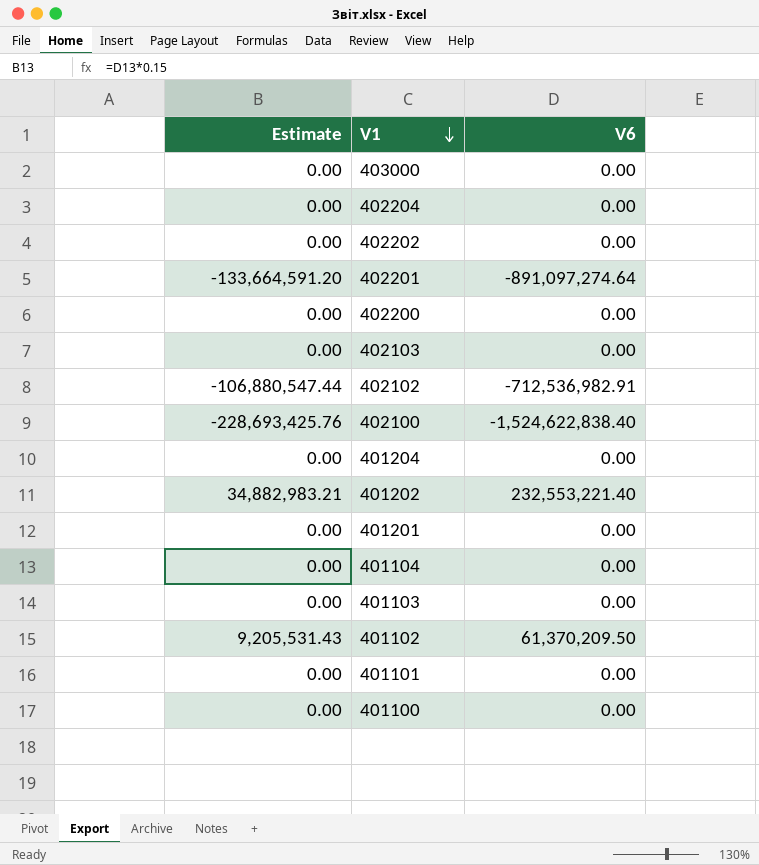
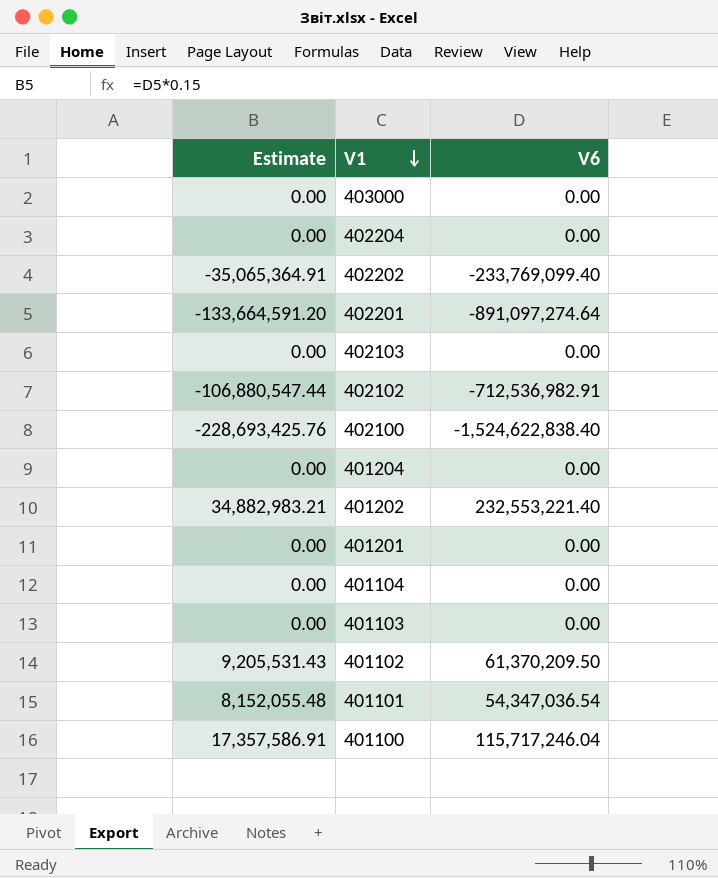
row 402200: 0.00 | 0.00 -> none
402202 | Estimate: 0.00 -> -35,065,364.91
402202 | V6: 0.00 -> -233,769,099.40
401101 | Estimate: 0.00 -> 8,152,055.48
401101 | V6: 0.00 -> 54,347,036.54
401100 | Estimate: 0.00 -> 17,357,586.91
401100 | V6: 0.00 -> 115,717,246.04

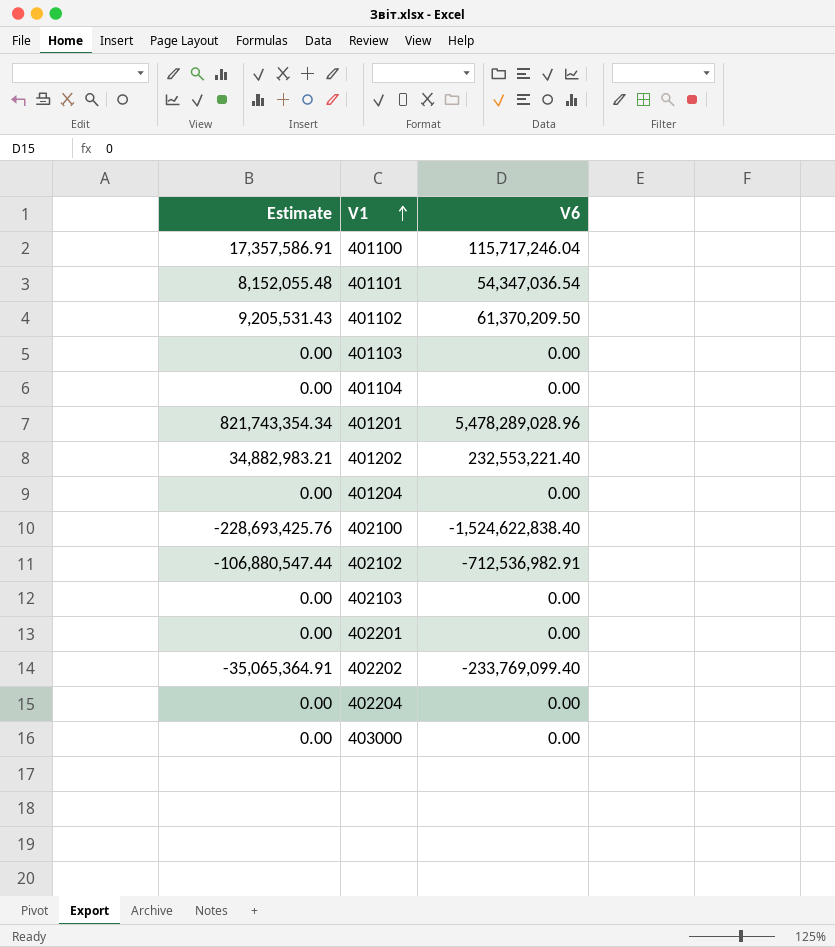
row order: V1 descending -> V1 ascending
401201 | Estimate: 0.00 -> 821,743,354.34
401201 | V6: 0.00 -> 5,478,289,028.96
402201 | Estimate: -133,664,591.20 -> 0.00
402201 | V6: -891,097,274.64 -> 0.00

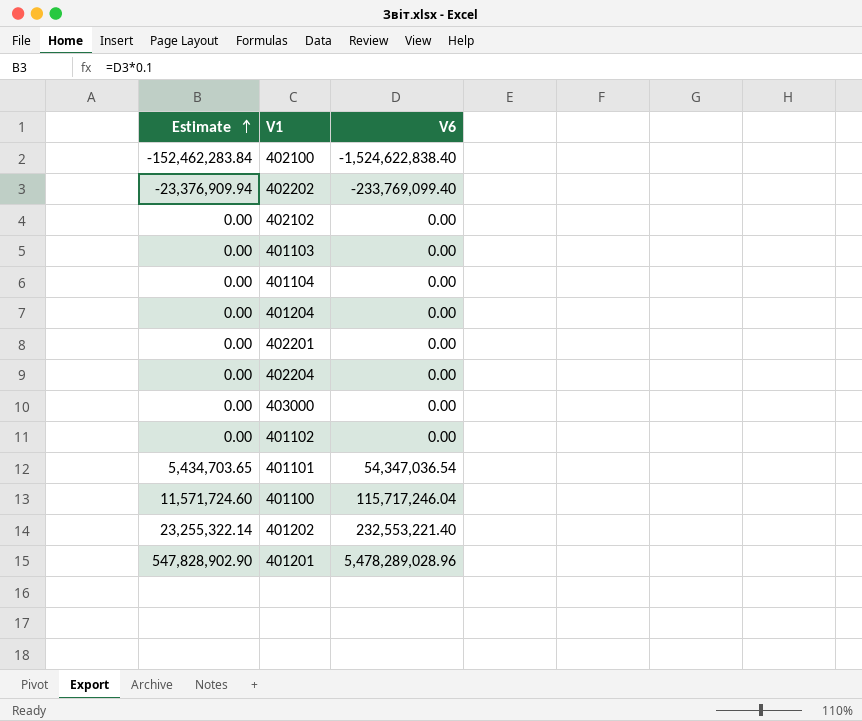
row order: V1 ascending -> Estimate ascending
column Estimate | formula: [V6] * 0.15 -> [V6] * 0.1
row 402103: 0.00 | 0.00 -> none
402102 | V6: -712,536,982.91 -> 0.00
401102 | V6: 61,370,209.50 -> 0.00

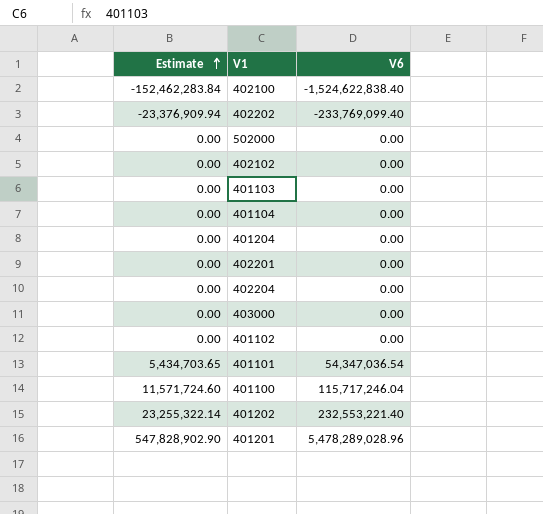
row 502000: none -> 0.00 | 0.00

